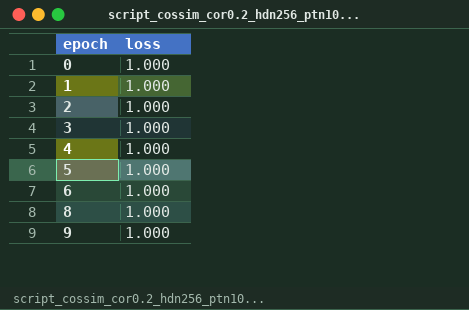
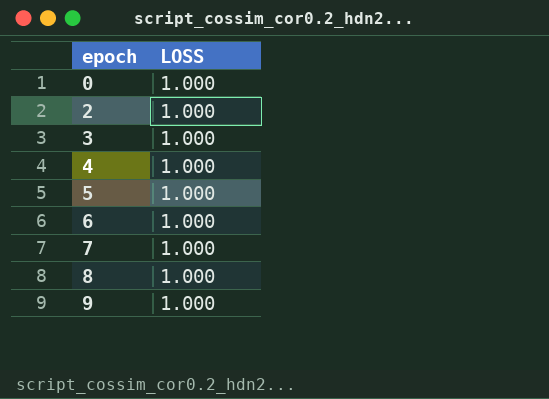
column name: loss -> LOSS
row 1: 1.000 -> none
row 7: none -> 1.000

